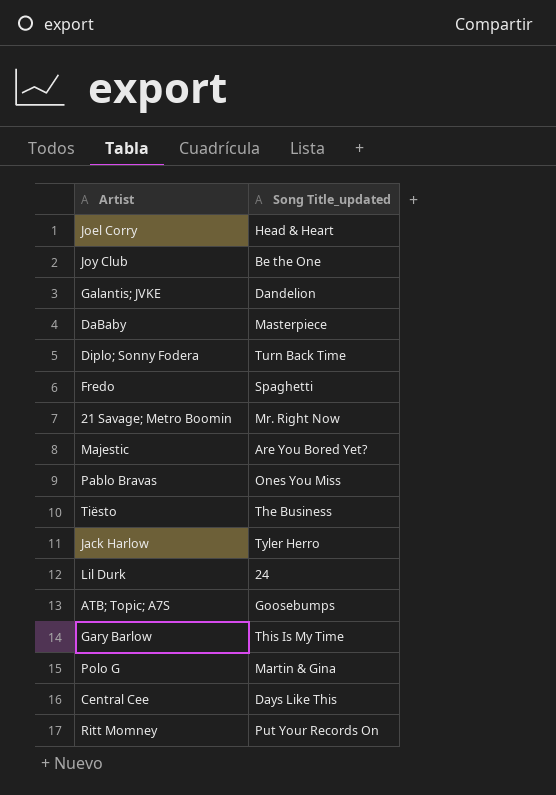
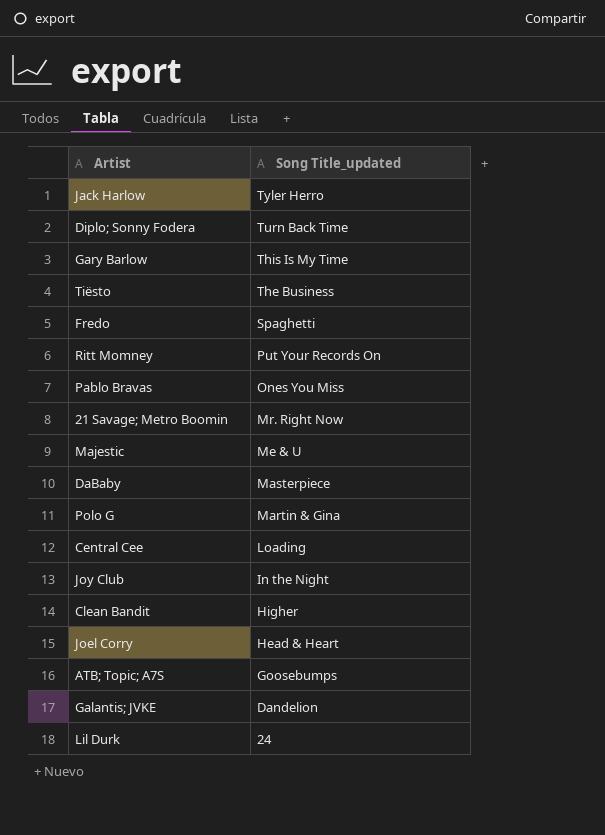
row order: none -> Song Title_updated descending
Majestic | Song Title_updated: Are You Bored Yet? -> Me & U
Central Cee | Song Title_updated: Days Like This -> Loading
Joy Club | Song Title_updated: Be the One -> In the Night
row Clean Bandit: none -> Higher

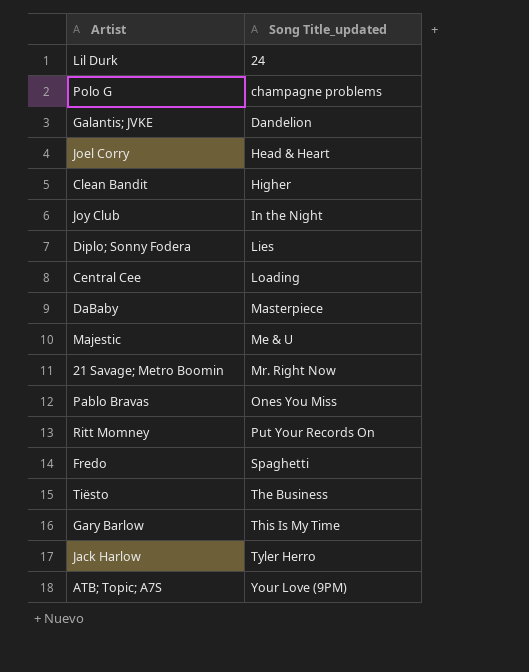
row order: Song Title_updated descending -> Song Title_updated ascending
Polo G | Song Title_updated: Martin & Gina -> champagne problems
Diplo; Sonny Fodera | Song Title_updated: Turn Back Time -> Lies
ATB; Topic; A7S | Song Title_updated: Goosebumps -> Your Love (9PM)

